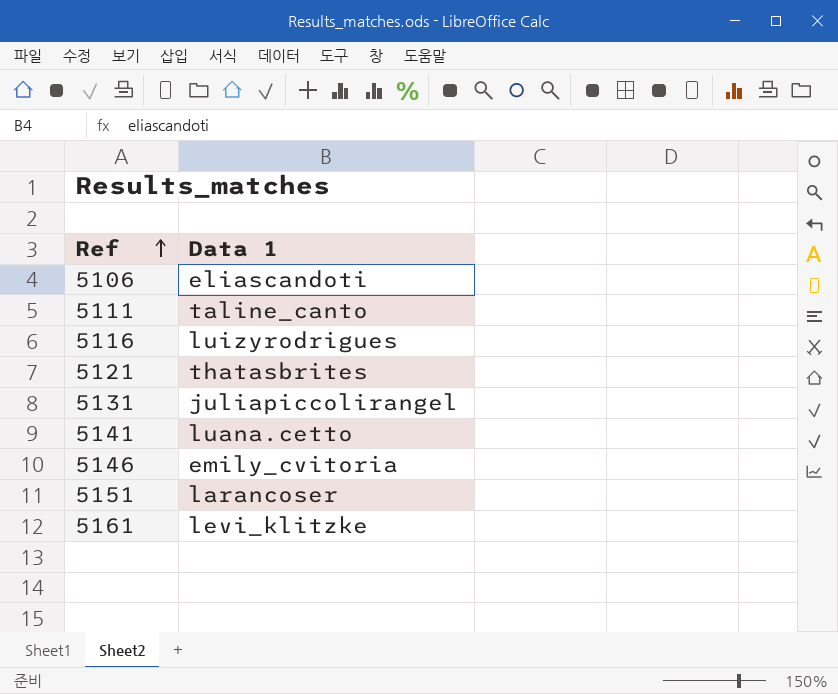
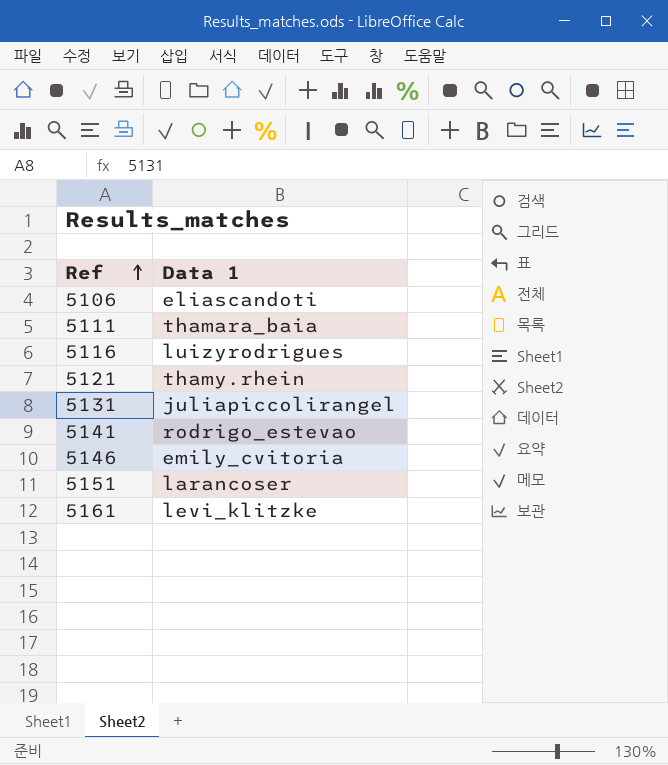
5111 | Data 1: taline_canto -> thamara_baia
5121 | Data 1: thatasbrites -> thamy.rhein
5141 | Data 1: luana.cetto -> rodrigo_estevao

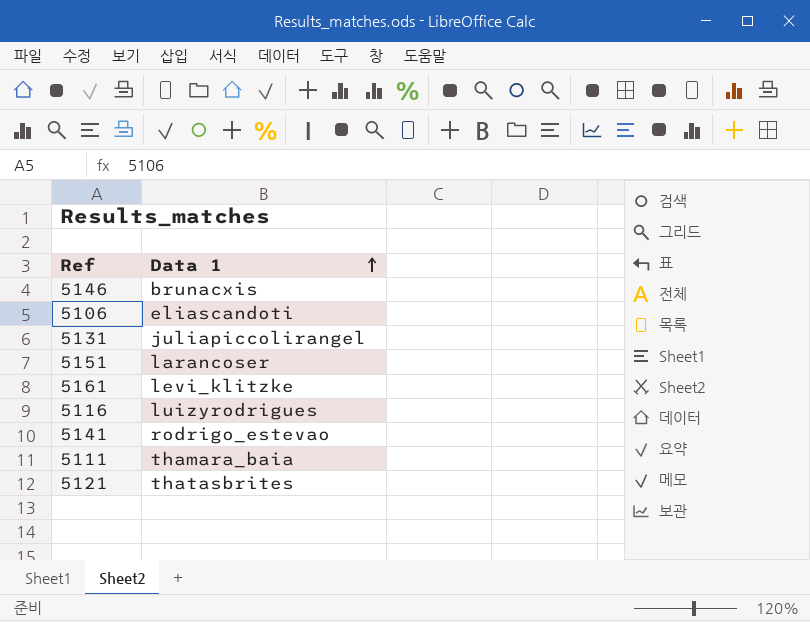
row order: Ref ascending -> Data 1 ascending
5146 | Data 1: emily_cvitoria -> brunacxis
5121 | Data 1: thamy.rhein -> thatasbrites

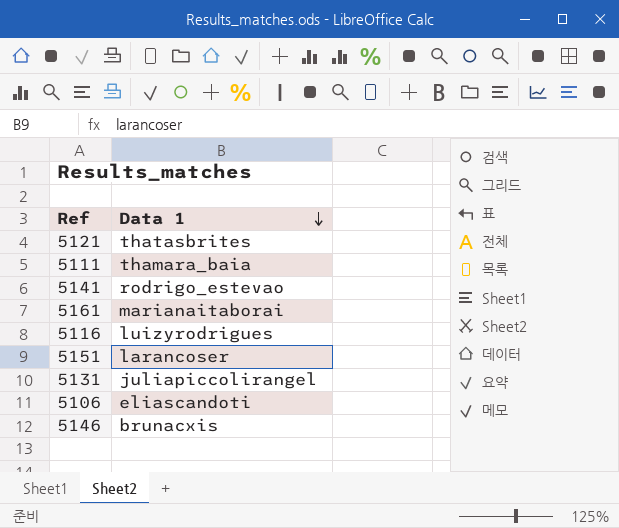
row order: Data 1 ascending -> Data 1 descending
5161 | Data 1: levi_klitzke -> marianaitaborai

